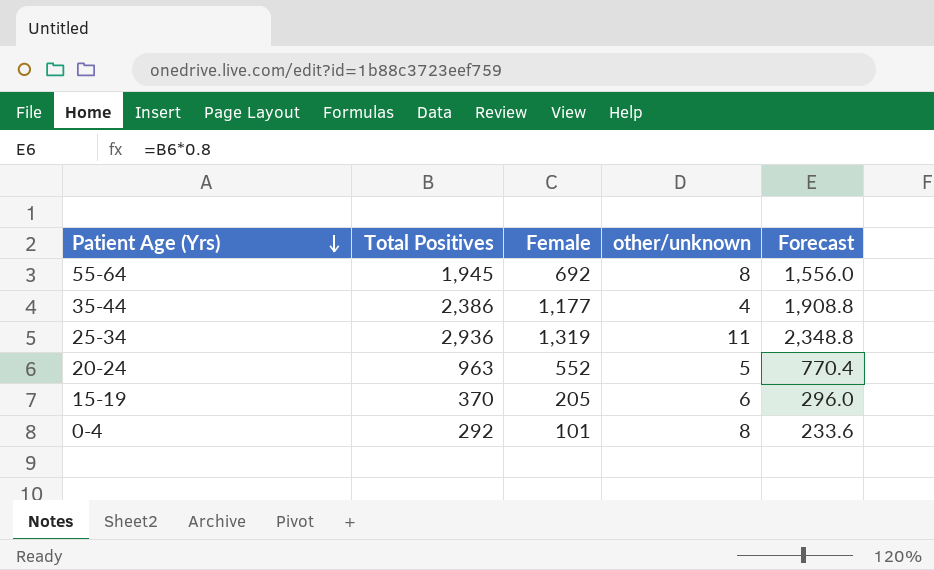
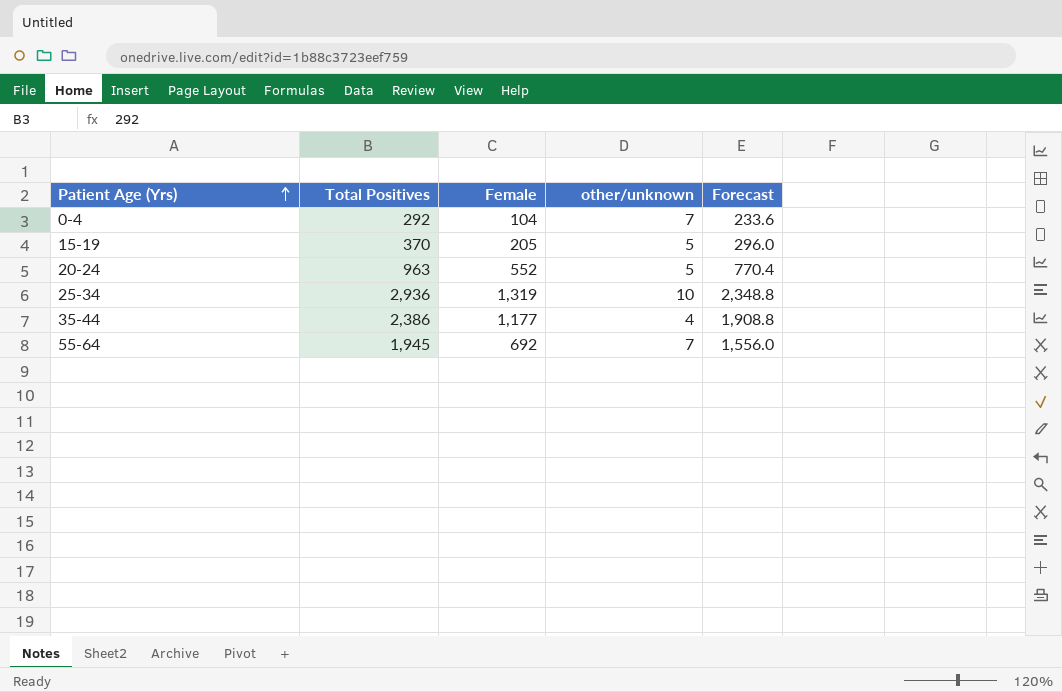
row order: Patient Age (Yrs) descending -> Patient Age (Yrs) ascending
0-4 | Female: 101 -> 104
0-4 | other/unknown: 8 -> 7
15-19 | other/unknown: 6 -> 5
25-34 | other/unknown: 11 -> 10
55-64 | other/unknown: 8 -> 7

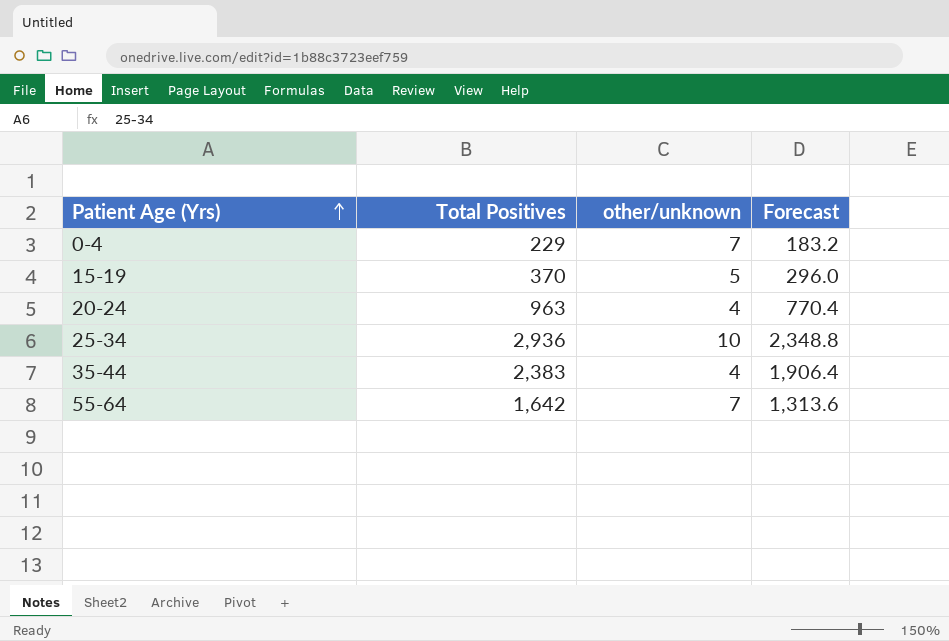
column Female | position: 3 -> none
0-4 | Total Positives: 292 -> 229
0-4 | Forecast: 233.6 -> 183.2
20-24 | other/unknown: 5 -> 4
35-44 | Total Positives: 2,386 -> 2,383
35-44 | Forecast: 1,908.8 -> 1,906.4
55-64 | Total Positives: 1,945 -> 1,642
55-64 | Forecast: 1,556.0 -> 1,313.6

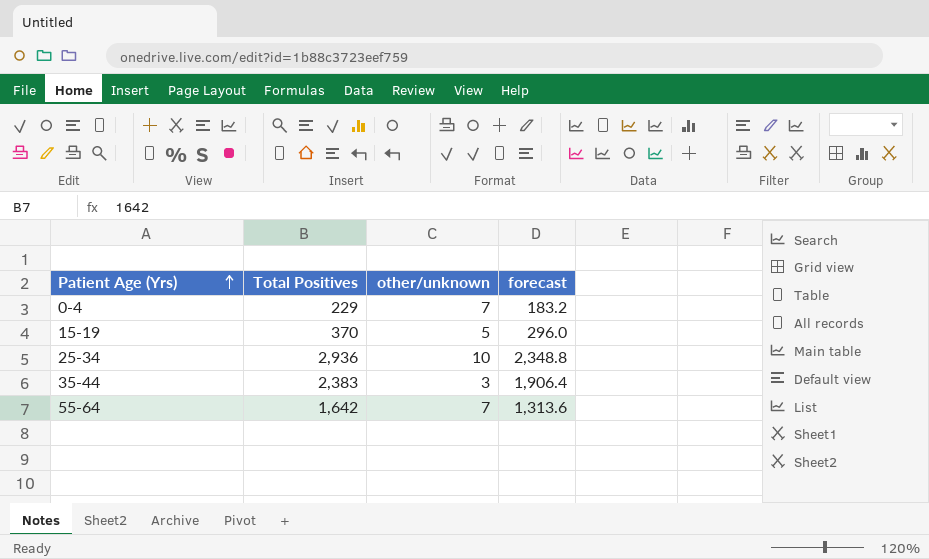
column name: Forecast -> forecast
row 20-24: 963 | 4 | 770.4 -> none
35-44 | other/unknown: 4 -> 3

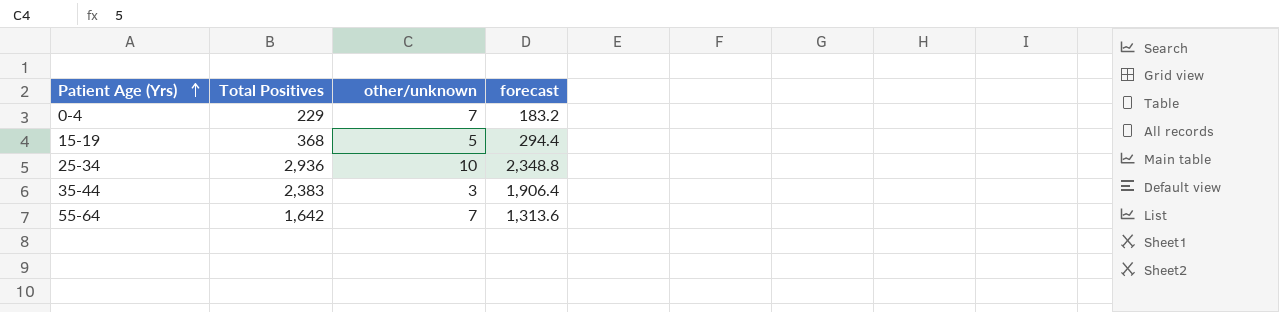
15-19 | Total Positives: 370 -> 368
15-19 | forecast: 296.0 -> 294.4

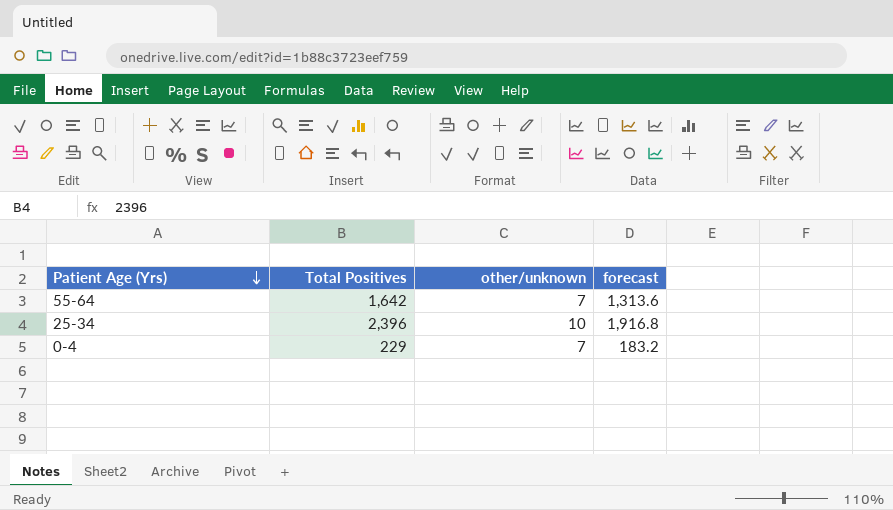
row order: Patient Age (Yrs) ascending -> Patient Age (Yrs) descending
row 15-19: 368 | 5 | 294.4 -> none
row 35-44: 2,383 | 3 | 1,906.4 -> none
25-34 | Total Positives: 2,936 -> 2,396
25-34 | forecast: 2,348.8 -> 1,916.8

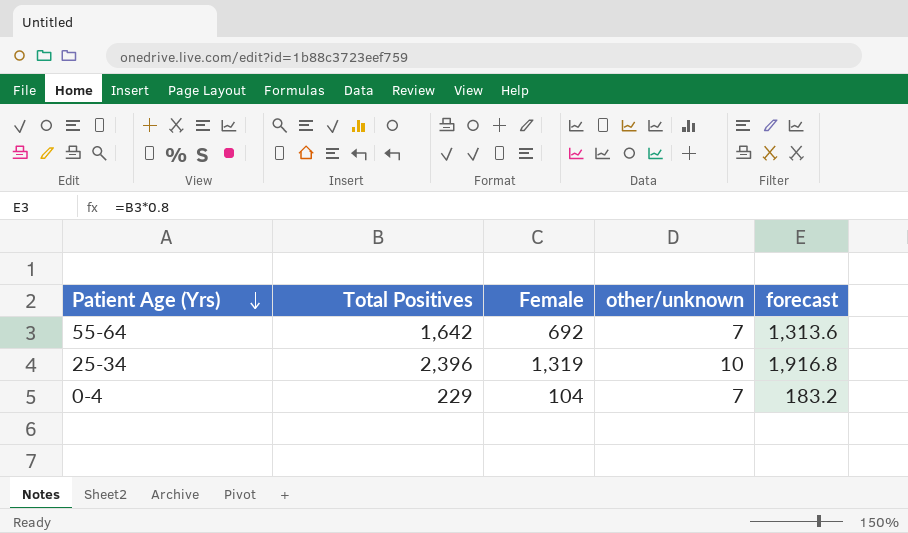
column Female | position: none -> 3

